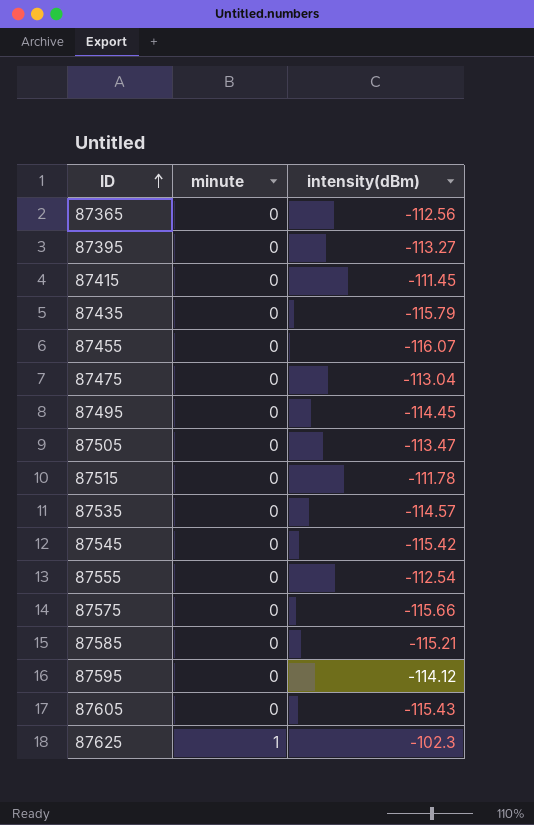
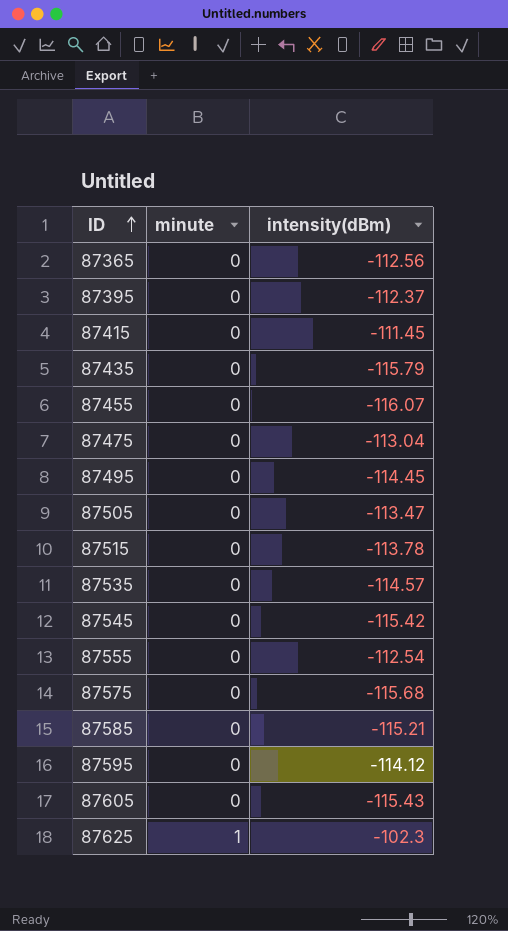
87395 | intensity(dBm): -113.27 -> -112.37
87515 | intensity(dBm): -111.78 -> -113.78
87575 | intensity(dBm): -115.66 -> -115.68

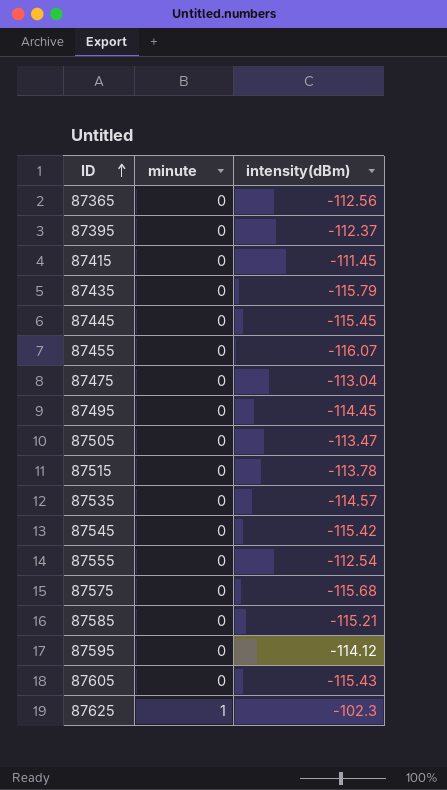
row 87445: none -> 0 | -115.45

